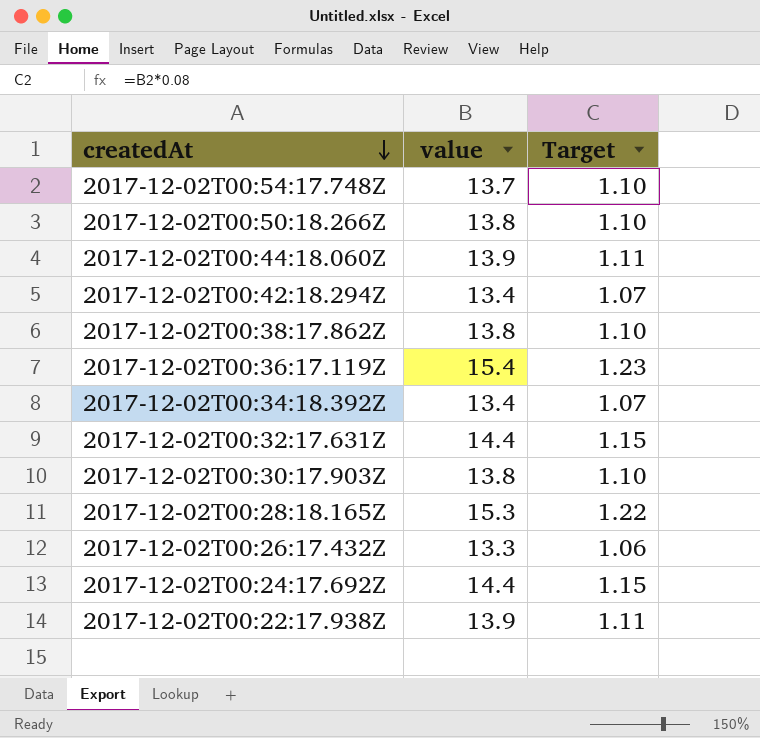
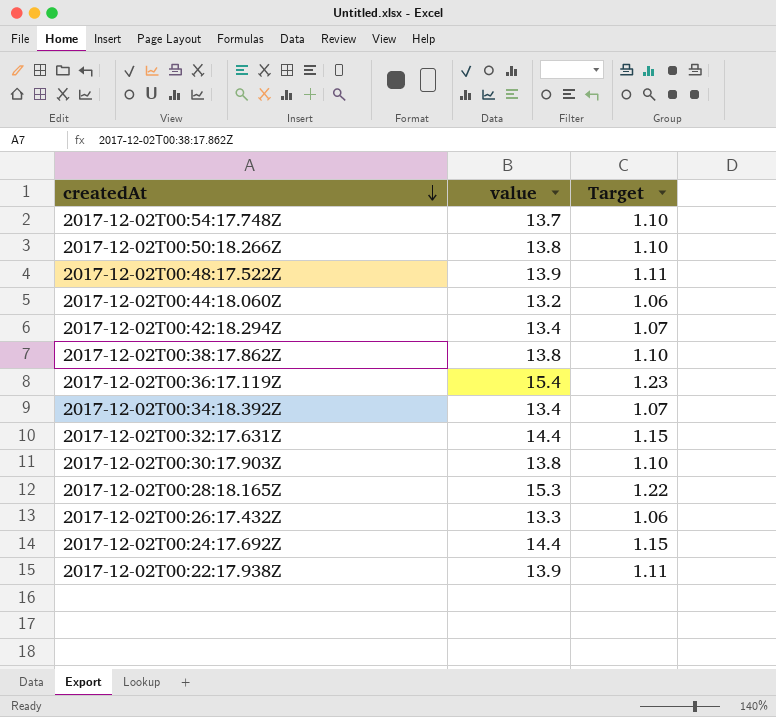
row 2017-12-02T00:48:17.522Z: none -> 13.9 | 1.11
2017-12-02T00:44:18.060Z | value: 13.9 -> 13.2
2017-12-02T00:44:18.060Z | Target: 1.11 -> 1.06

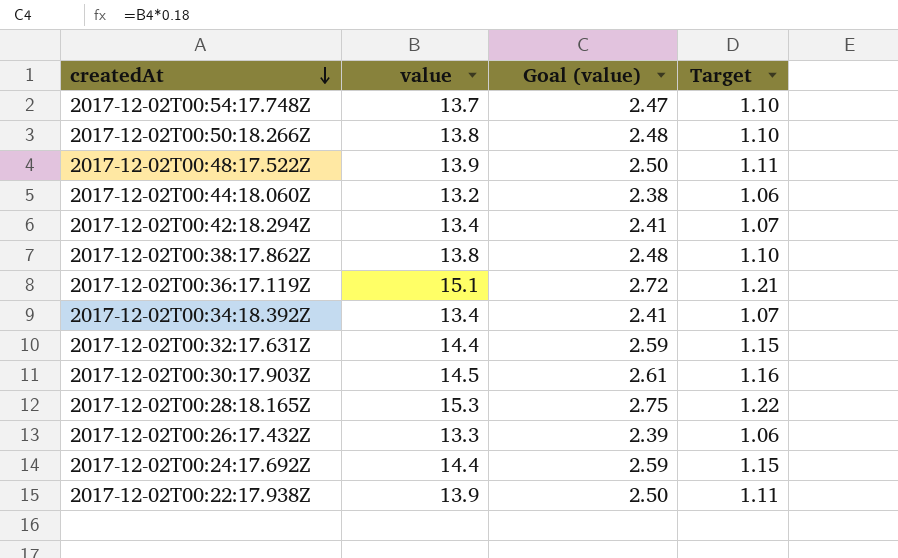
column Goal (value) | formula: none -> [value] * 0.18
2017-12-02T00:36:17.119Z | value: 15.4 -> 15.1
2017-12-02T00:36:17.119Z | Target: 1.23 -> 1.21
2017-12-02T00:30:17.903Z | value: 13.8 -> 14.5
2017-12-02T00:30:17.903Z | Target: 1.10 -> 1.16

